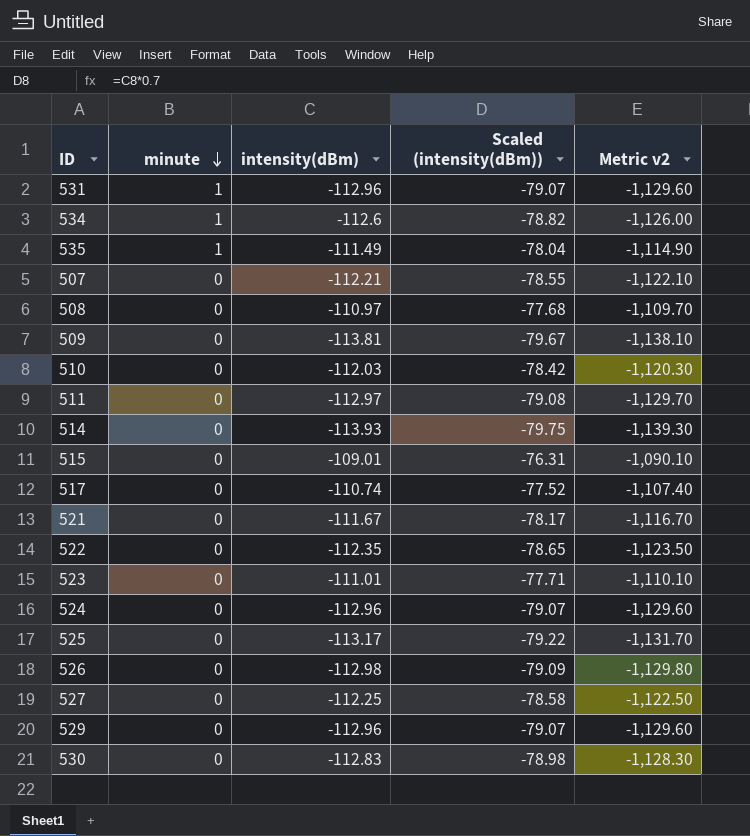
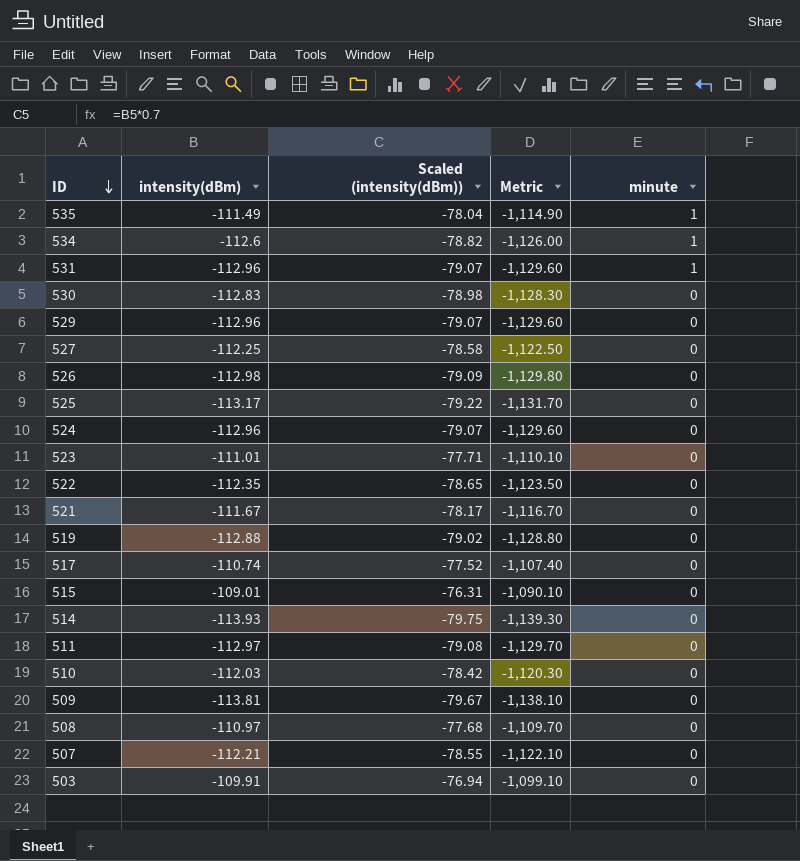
row order: minute descending -> ID descending
column name: Metric v2 -> Metric
column minute | position: 2 -> 5
row 519: none -> -112.88 | -79.02 | -1,128.80 | 0
row 503: none -> -109.91 | -76.94 | -1,099.10 | 0

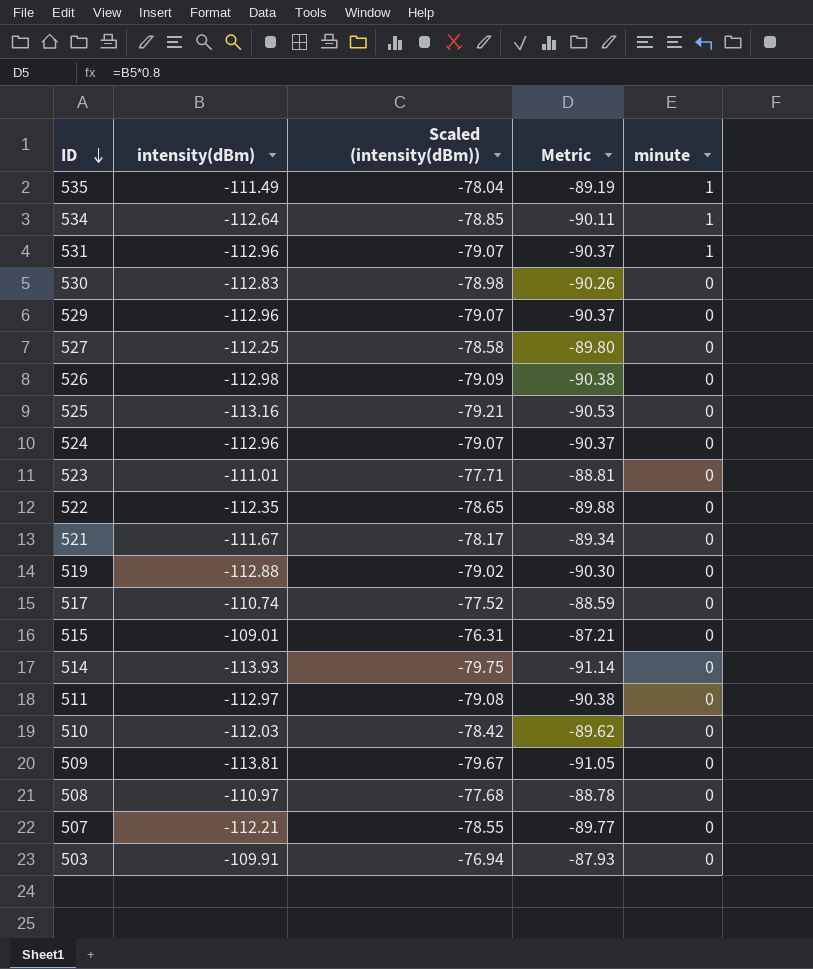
column Metric | formula: [intensity(dBm)] * 10 -> [intensity(dBm)] * 0.8
534 | intensity(dBm): -112.6 -> -112.64
534 | Scaled (intensity(dBm)): -78.82 -> -78.85
525 | intensity(dBm): -113.17 -> -113.16
525 | Scaled (intensity(dBm)): -79.22 -> -79.21

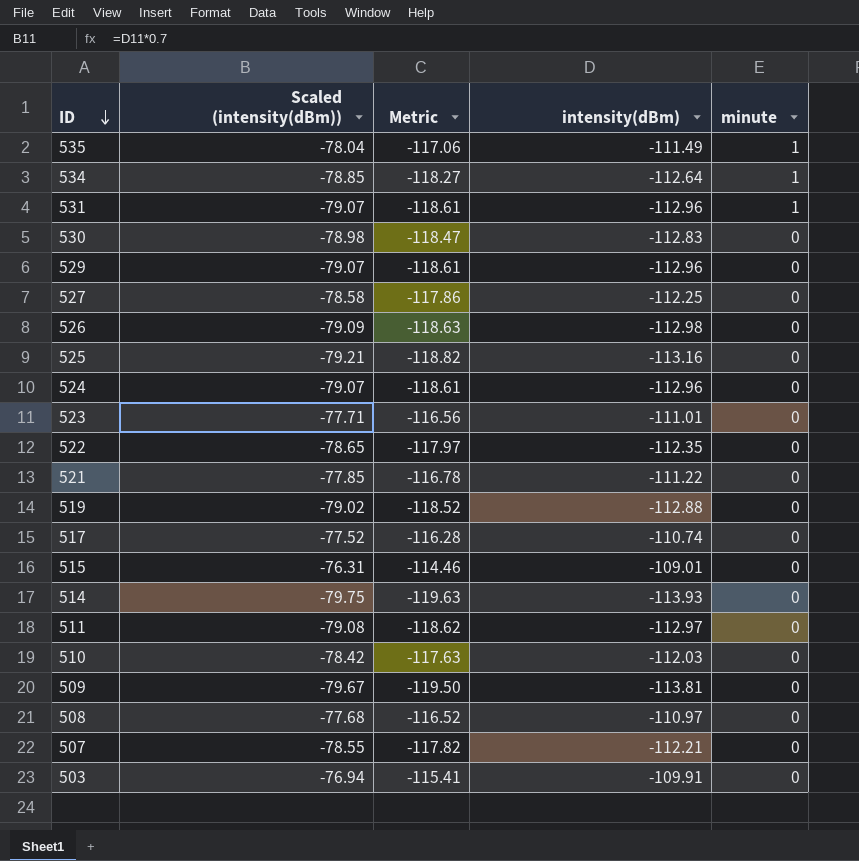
column Metric | formula: [intensity(dBm)] * 0.8 -> [intensity(dBm)] * 1.05
column intensity(dBm) | position: 2 -> 4
521 | Scaled (intensity(dBm)): -78.17 -> -77.85
521 | intensity(dBm): -111.67 -> -111.22

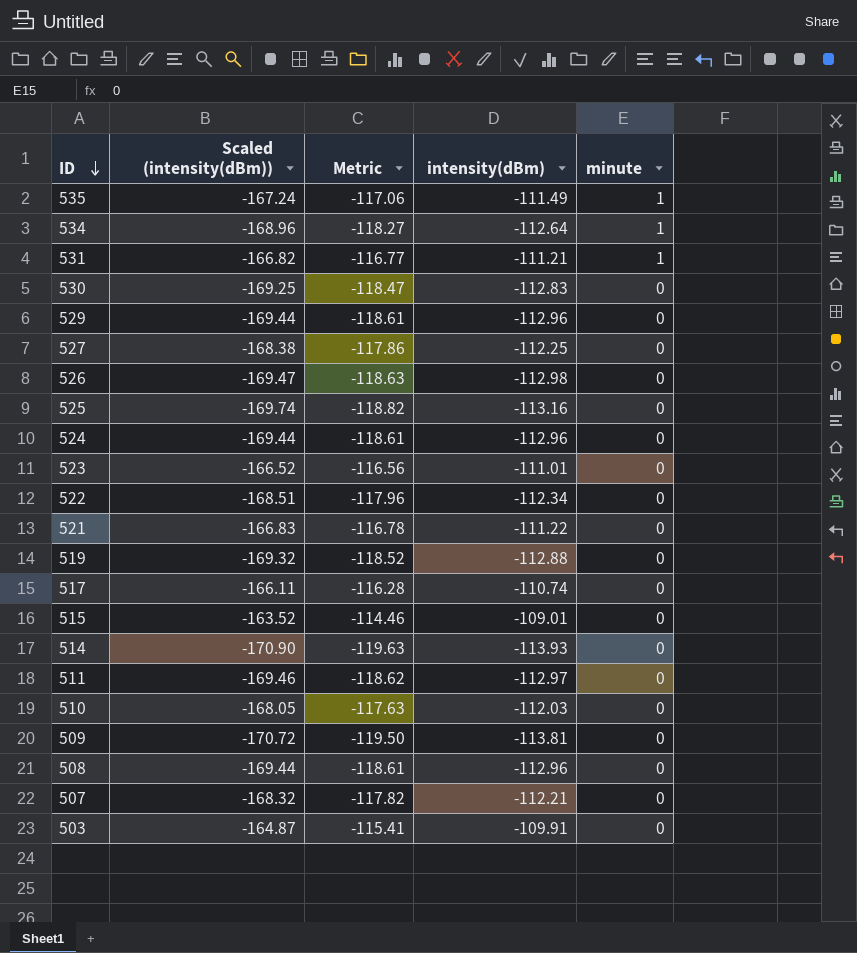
column Scaled (intensity(dBm)) | formula: [intensity(dBm)] * 0.7 -> [intensity(dBm)] * 1.5
531 | Metric: -118.61 -> -116.77
531 | intensity(dBm): -112.96 -> -111.21
522 | Metric: -117.97 -> -117.96
522 | intensity(dBm): -112.35 -> -112.34
508 | Metric: -116.52 -> -118.61
508 | intensity(dBm): -110.97 -> -112.96

